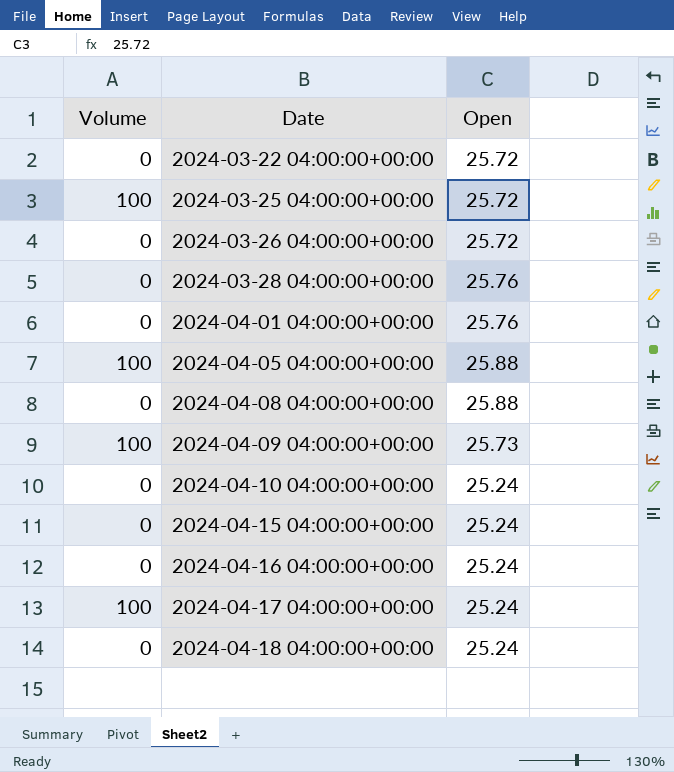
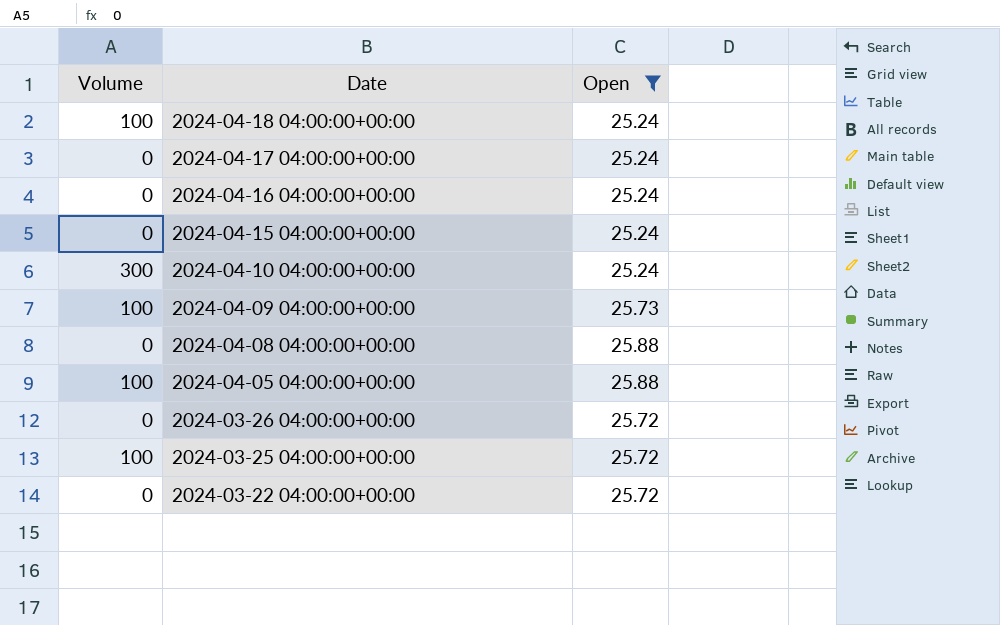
filter: none -> Open != 25.76
row order: Date ascending -> Date descending
2024-04-18 04:00:00+00:00 | Volume: 0 -> 100
2024-04-17 04:00:00+00:00 | Volume: 100 -> 0
2024-04-10 04:00:00+00:00 | Volume: 0 -> 300

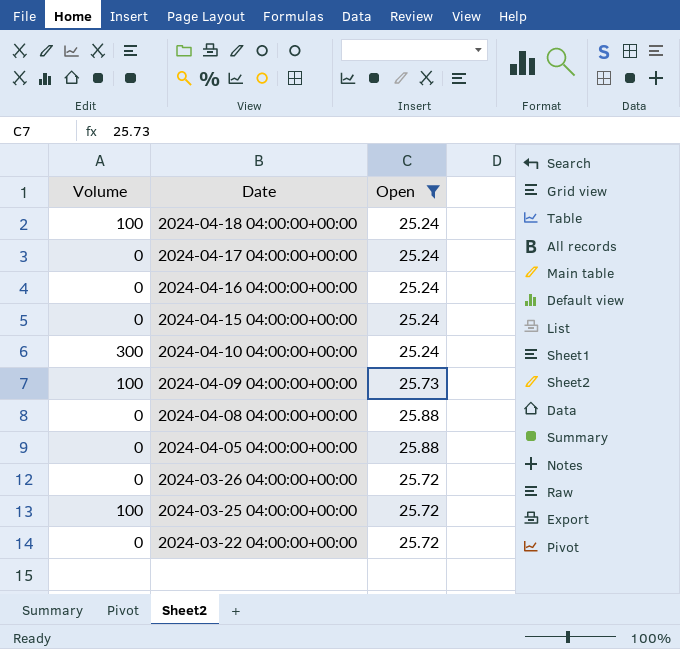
2024-04-05 04:00:00+00:00 | Volume: 100 -> 0

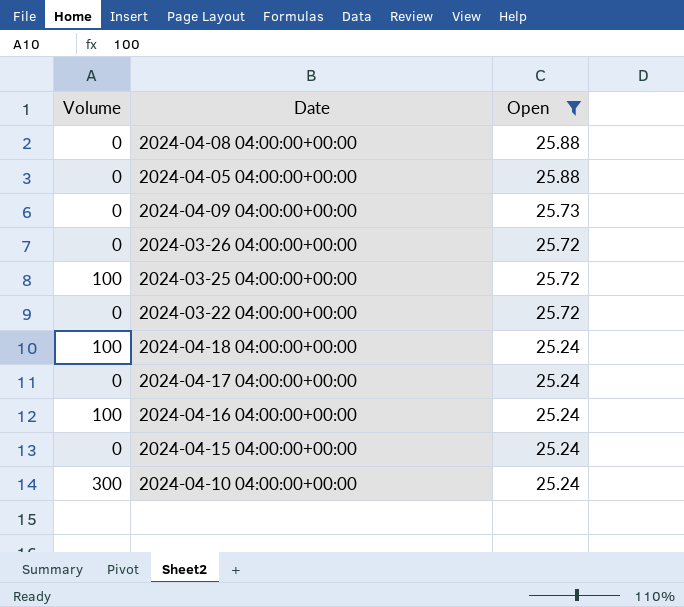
row order: Date descending -> Open descending
2024-04-09 04:00:00+00:00 | Volume: 100 -> 0
2024-04-16 04:00:00+00:00 | Volume: 0 -> 100

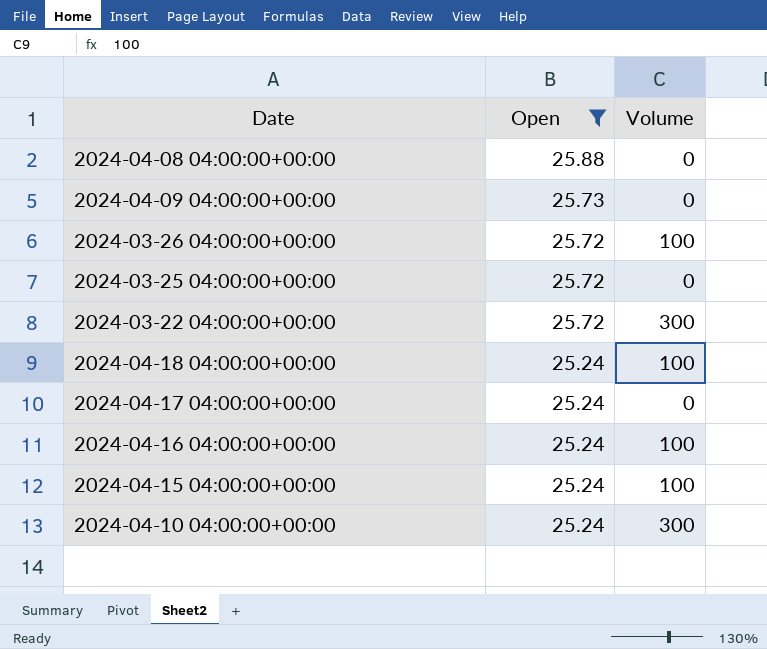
column Volume | position: 1 -> 3
row 2024-04-05 04:00:00+00:00: 0 | 25.88 -> none
2024-03-26 04:00:00+00:00 | Volume: 0 -> 100
2024-03-25 04:00:00+00:00 | Volume: 100 -> 0
2024-03-22 04:00:00+00:00 | Volume: 0 -> 300
2024-04-15 04:00:00+00:00 | Volume: 0 -> 100

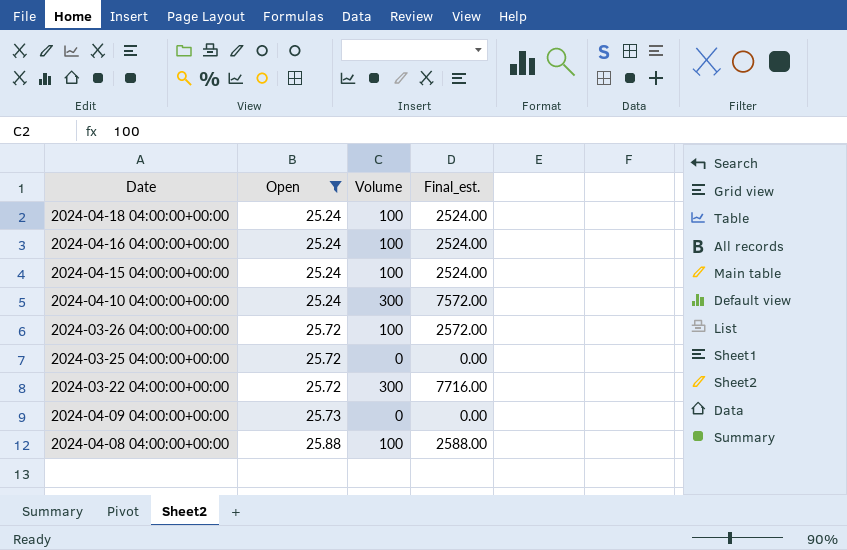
row order: Open descending -> Open ascending
column Final_est. | formula: none -> [Open] * [Volume]
row 2024-04-17 04:00:00+00:00: 25.24 | 0 -> none
2024-04-08 04:00:00+00:00 | Volume: 0 -> 100

